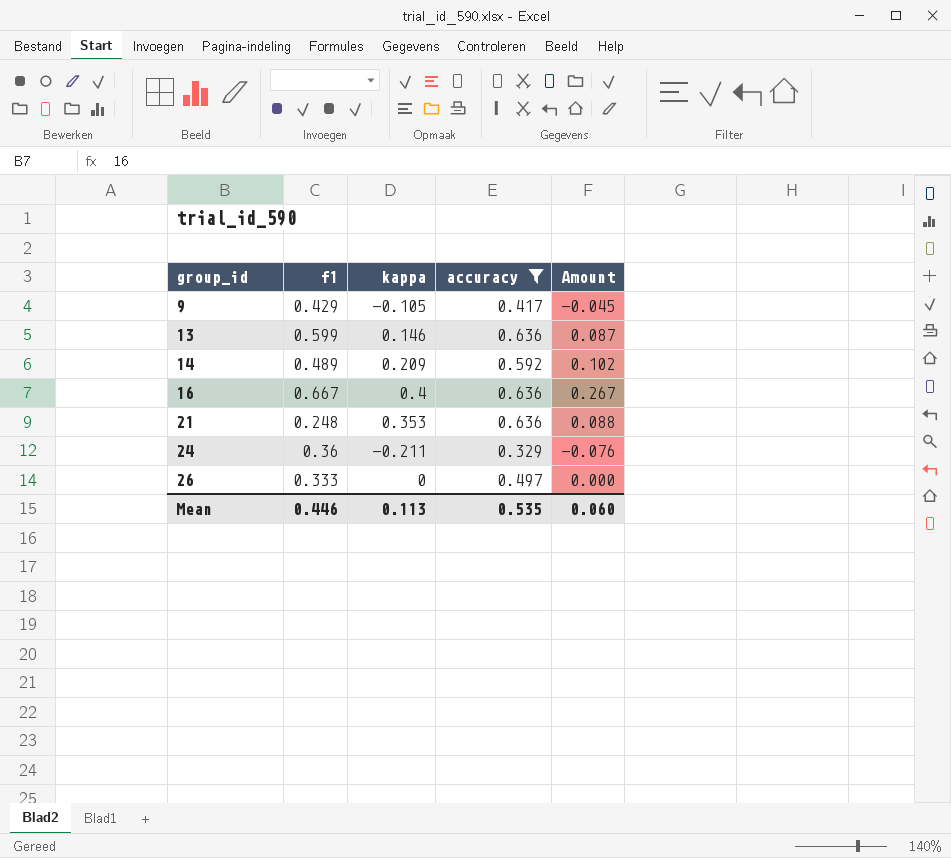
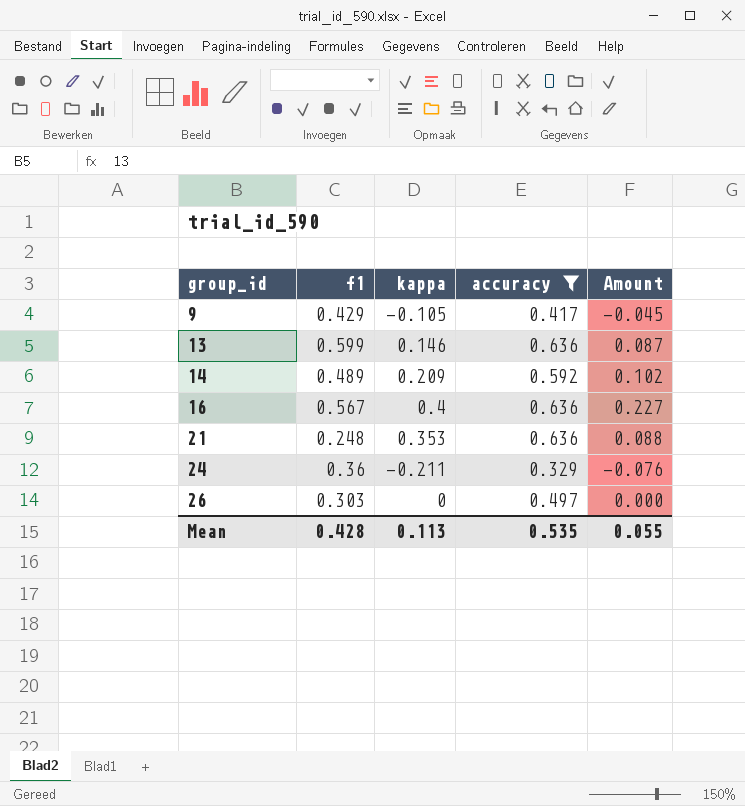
16 | f1: 0.667 -> 0.567
16 | Amount: 0.267 -> 0.227
26 | f1: 0.333 -> 0.303
Mean | f1: 0.446 -> 0.428
Mean | Amount: 0.060 -> 0.055

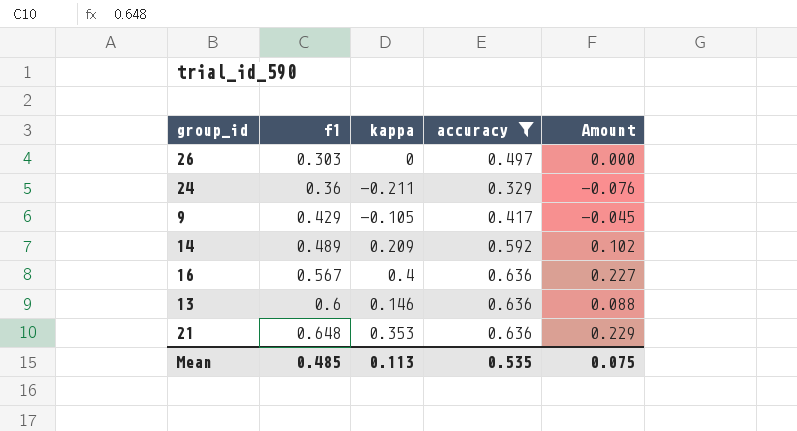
row order: group_id ascending -> f1 ascending
13 | f1: 0.599 -> 0.6
13 | Amount: 0.087 -> 0.088
21 | f1: 0.248 -> 0.648
21 | Amount: 0.088 -> 0.229
Mean | f1: 0.428 -> 0.485
Mean | Amount: 0.055 -> 0.075

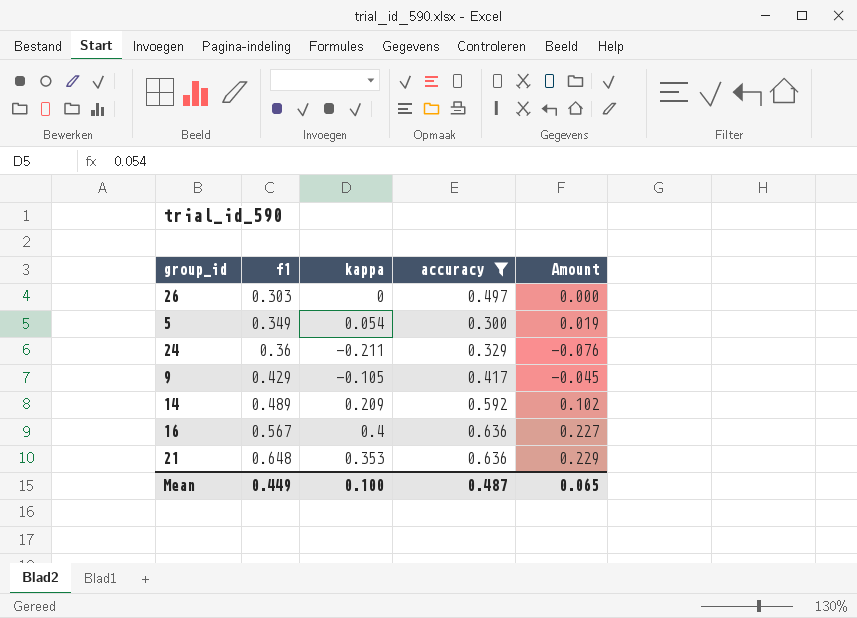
row 13: 0.6 | 0.146 | 0.636 | 0.088 -> none
row 5: none -> 0.349 | 0.054 | 0.300 | 0.019
Mean | f1: 0.485 -> 0.449
Mean | kappa: 0.113 -> 0.100
Mean | accuracy: 0.535 -> 0.487
Mean | Amount: 0.075 -> 0.065

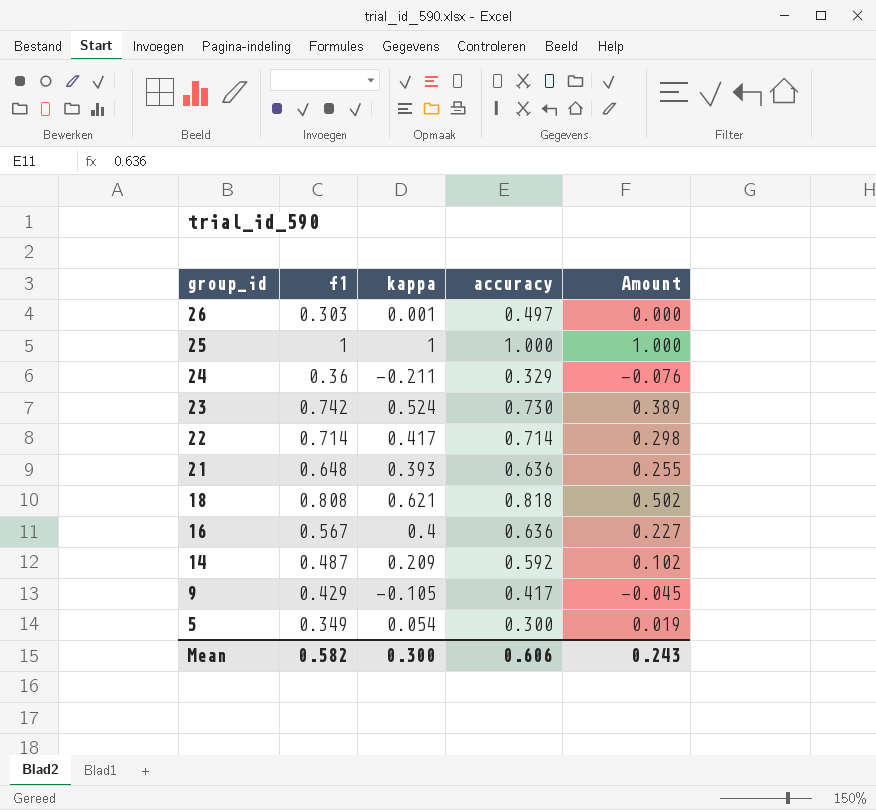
filter: accuracy <= 0.636 -> none
row order: f1 ascending -> group_id descending
26 | kappa: 0 -> 0.001
21 | kappa: 0.353 -> 0.393
21 | Amount: 0.229 -> 0.255
14 | f1: 0.489 -> 0.487
Mean | f1: 0.449 -> 0.582
Mean | kappa: 0.100 -> 0.300
Mean | accuracy: 0.487 -> 0.606
Mean | Amount: 0.065 -> 0.243

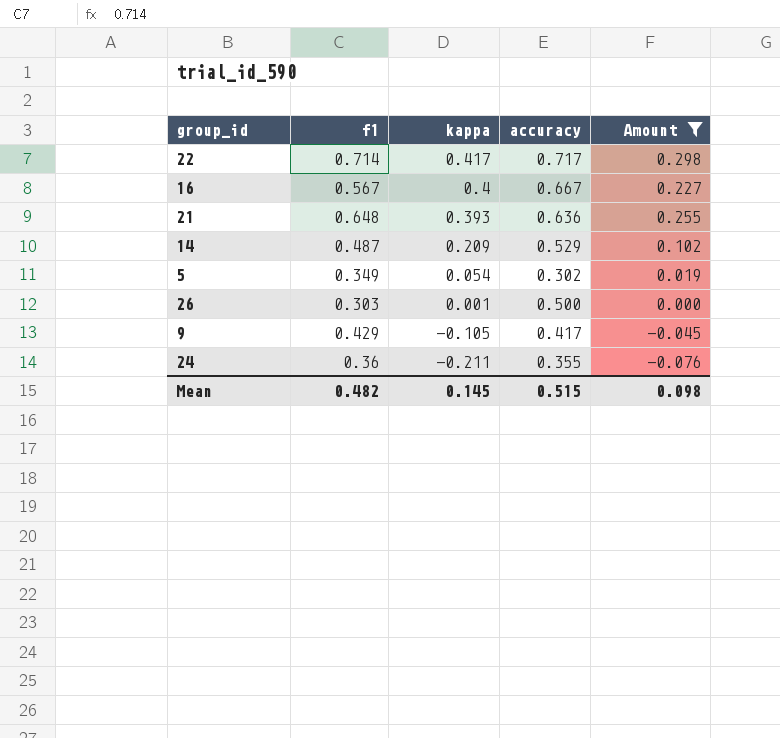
filter: none -> Amount <= 0.298
row order: group_id descending -> kappa descending
22 | accuracy: 0.714 -> 0.717
16 | accuracy: 0.636 -> 0.667
14 | accuracy: 0.592 -> 0.529
5 | accuracy: 0.300 -> 0.302
26 | accuracy: 0.497 -> 0.500
24 | accuracy: 0.329 -> 0.355
Mean | f1: 0.582 -> 0.482
Mean | kappa: 0.300 -> 0.145
Mean | accuracy: 0.606 -> 0.515
Mean | Amount: 0.243 -> 0.098

